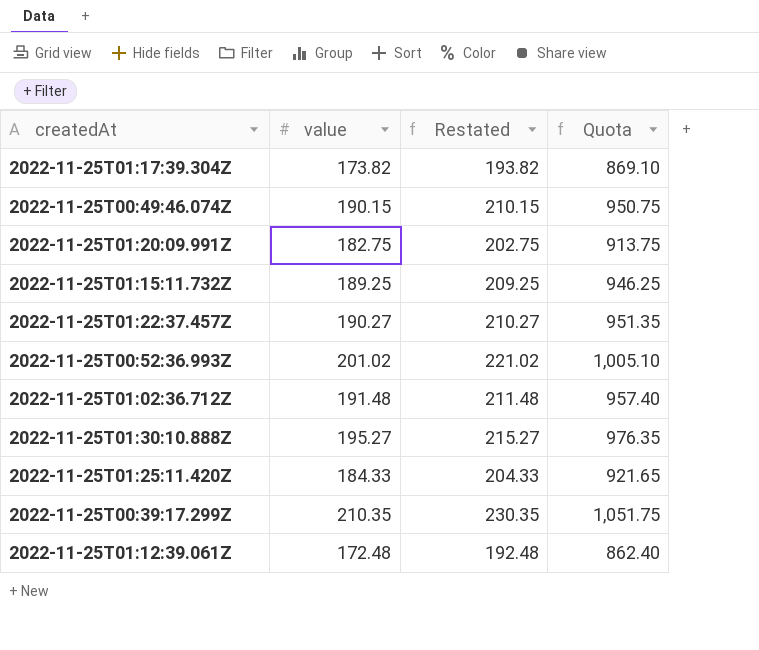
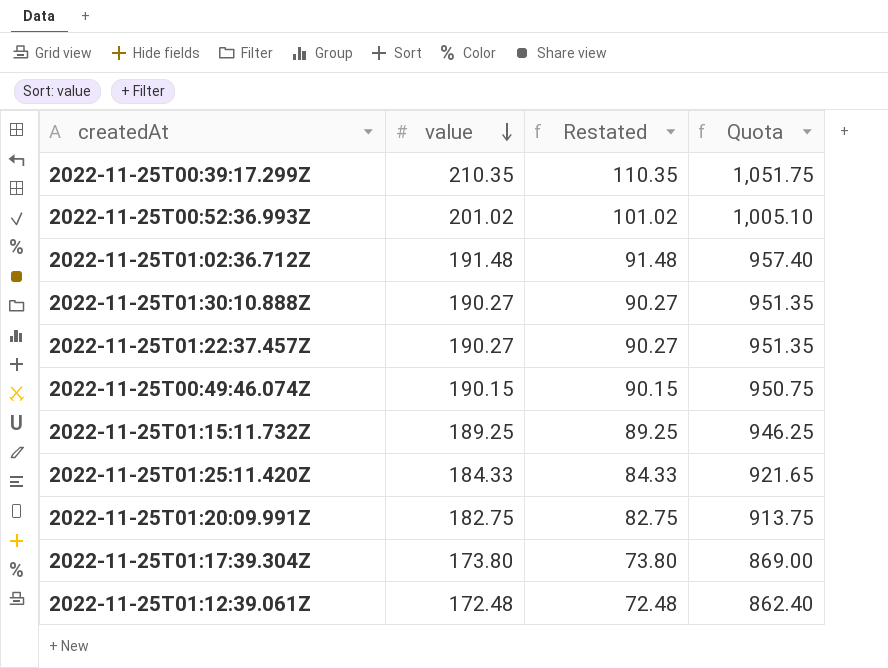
row order: none -> value descending
column Restated | formula: [value] + 20 -> [value] - 100
2022-11-25T01:30:10.888Z | value: 195.27 -> 190.27
2022-11-25T01:30:10.888Z | Quota: 976.35 -> 951.35
2022-11-25T01:17:39.304Z | value: 173.82 -> 173.80
2022-11-25T01:17:39.304Z | Quota: 869.10 -> 869.00

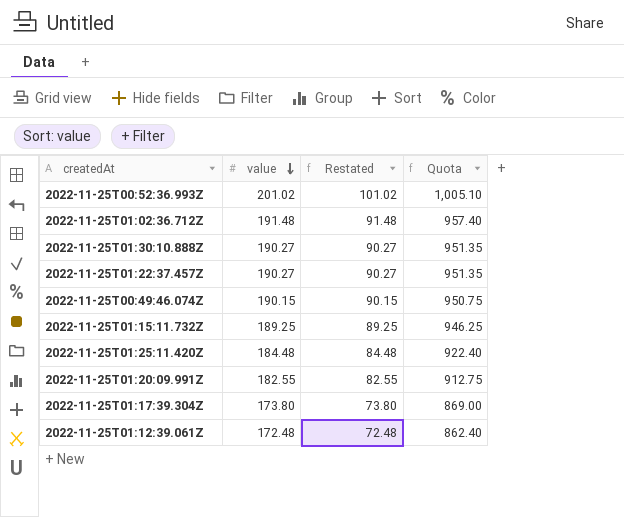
row 2022-11-25T00:39:17.299Z: 210.35 | 110.35 | 1,051.75 -> none
2022-11-25T01:25:11.420Z | value: 184.33 -> 184.48
2022-11-25T01:25:11.420Z | Restated: 84.33 -> 84.48
2022-11-25T01:25:11.420Z | Quota: 921.65 -> 922.40
2022-11-25T01:20:09.991Z | value: 182.75 -> 182.55
2022-11-25T01:20:09.991Z | Restated: 82.75 -> 82.55
2022-11-25T01:20:09.991Z | Quota: 913.75 -> 912.75

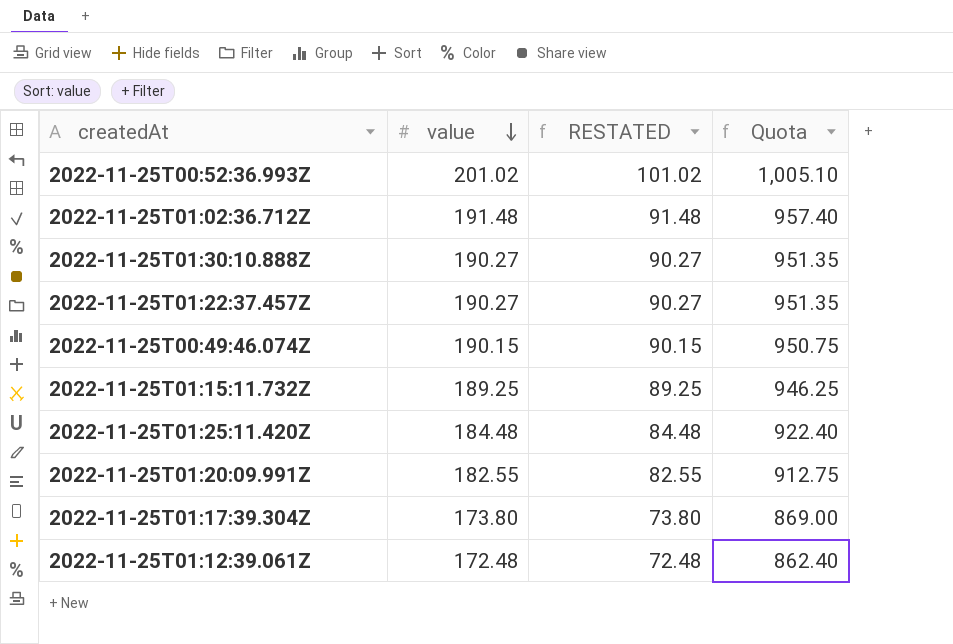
column name: Restated -> RESTATED

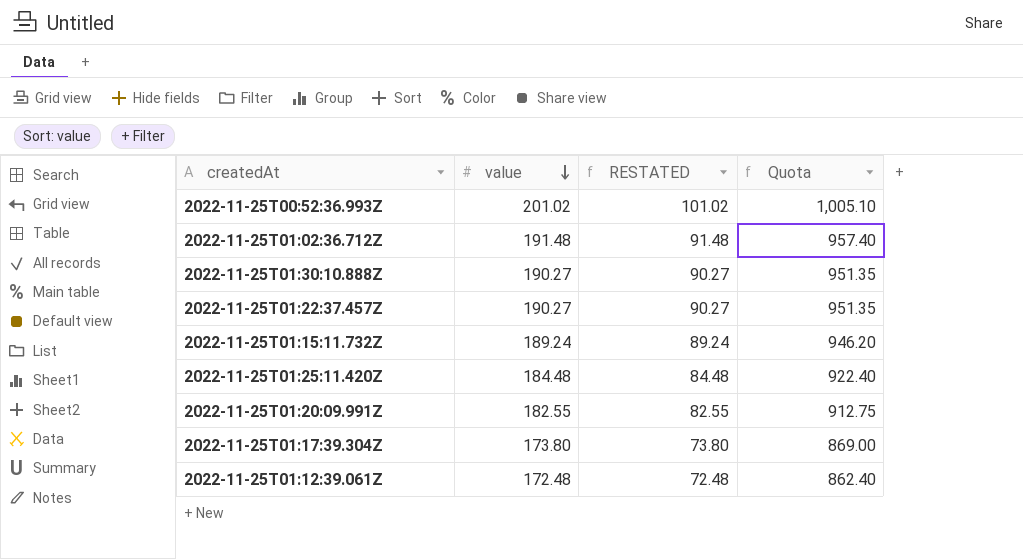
row 2022-11-25T00:49:46.074Z: 190.15 | 90.15 | 950.75 -> none
2022-11-25T01:15:11.732Z | value: 189.25 -> 189.24
2022-11-25T01:15:11.732Z | RESTATED: 89.25 -> 89.24
2022-11-25T01:15:11.732Z | Quota: 946.25 -> 946.20

